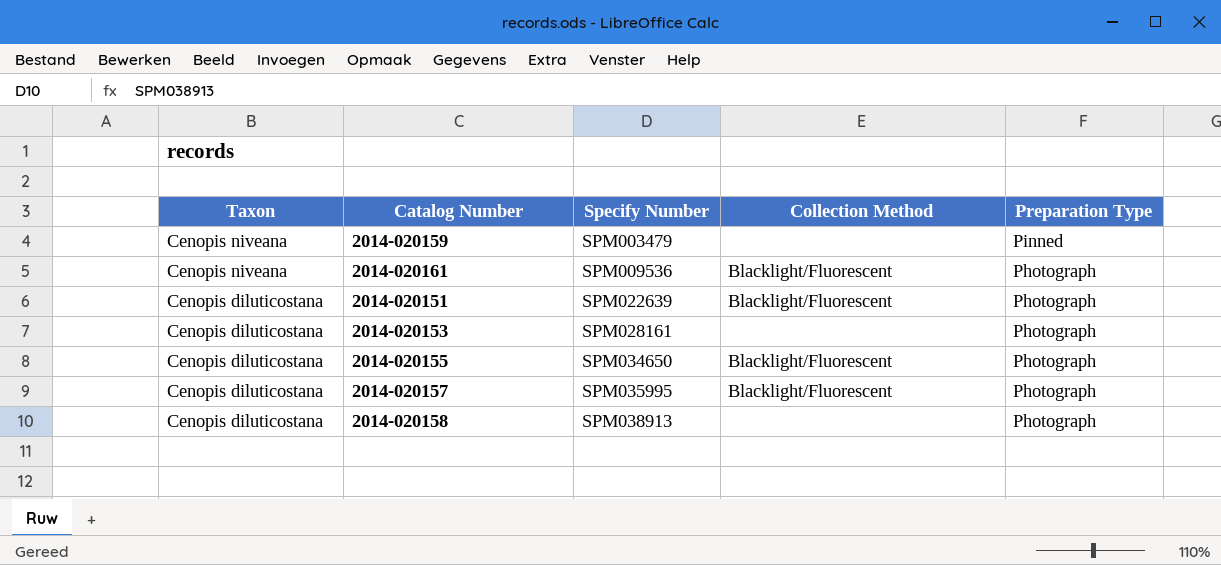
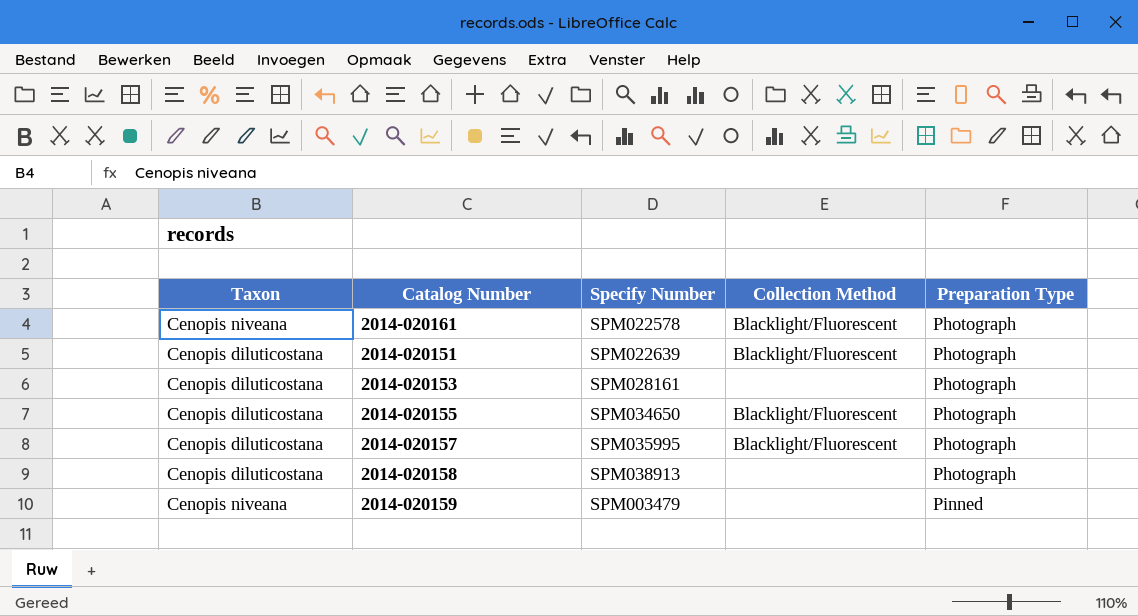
row order: Taxon descending -> Preparation Type ascending
2014-020161 | Specify Number: SPM009536 -> SPM022578

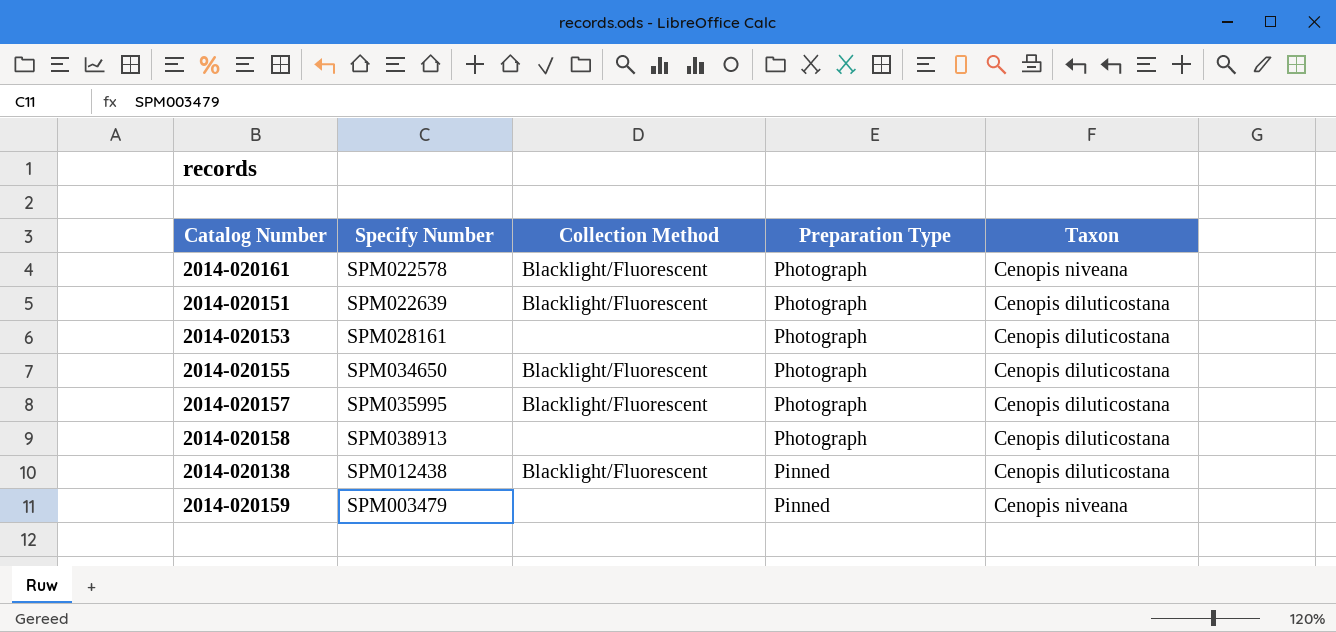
column Taxon | position: 1 -> 5
row 2014-020138: none -> SPM012438 | Blacklight/Fluorescent | Pinned | Cenopis diluticostana

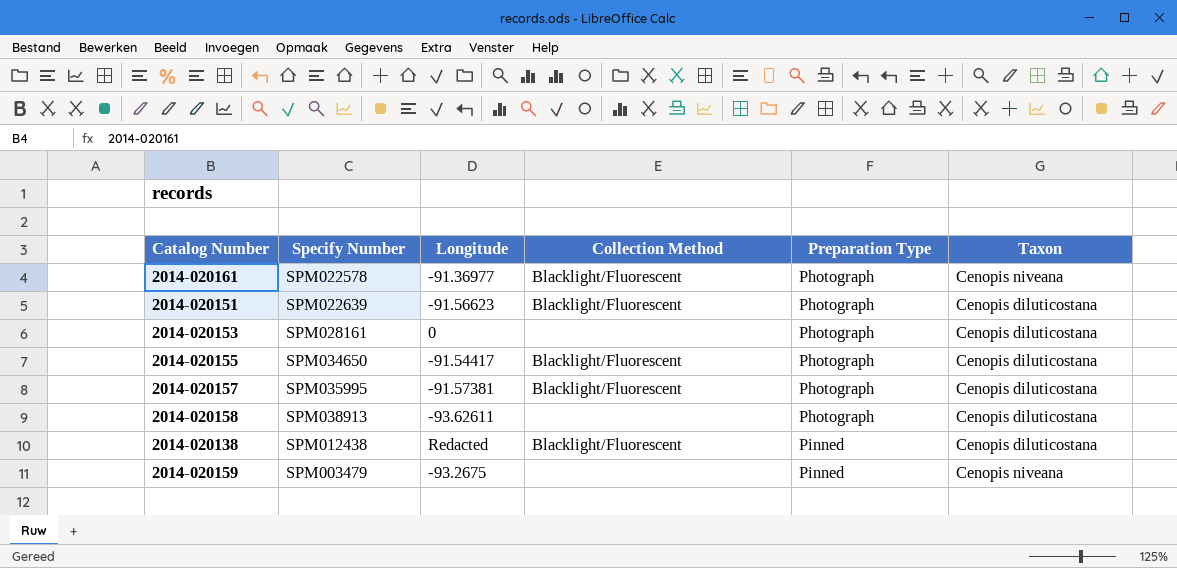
column Longitude | position: none -> 3

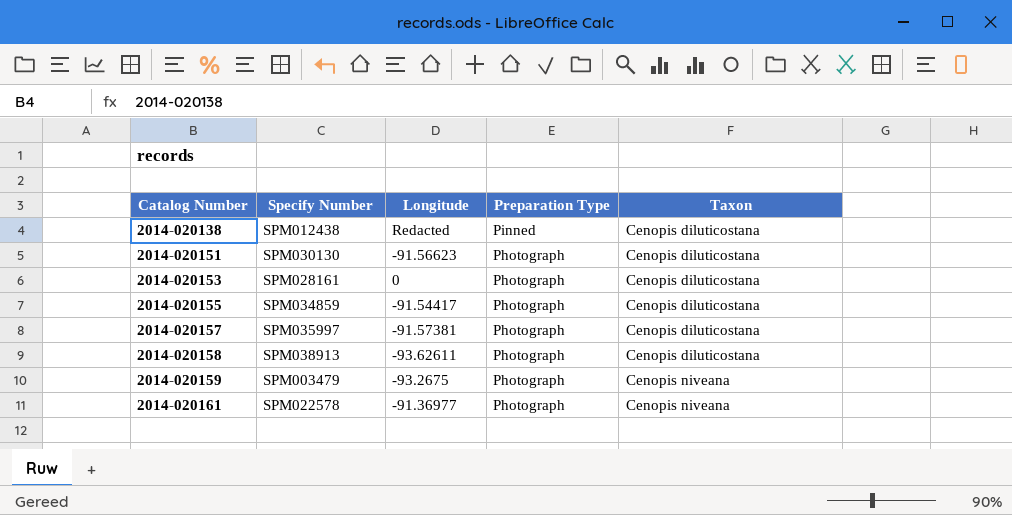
row order: Preparation Type ascending -> Catalog Number ascending
column Collection Method | position: 4 -> none
2014-020151 | Specify Number: SPM022639 -> SPM030130
2014-020155 | Specify Number: SPM034650 -> SPM034859
2014-020157 | Specify Number: SPM035995 -> SPM035997
2014-020159 | Preparation Type: Pinned -> Photograph

